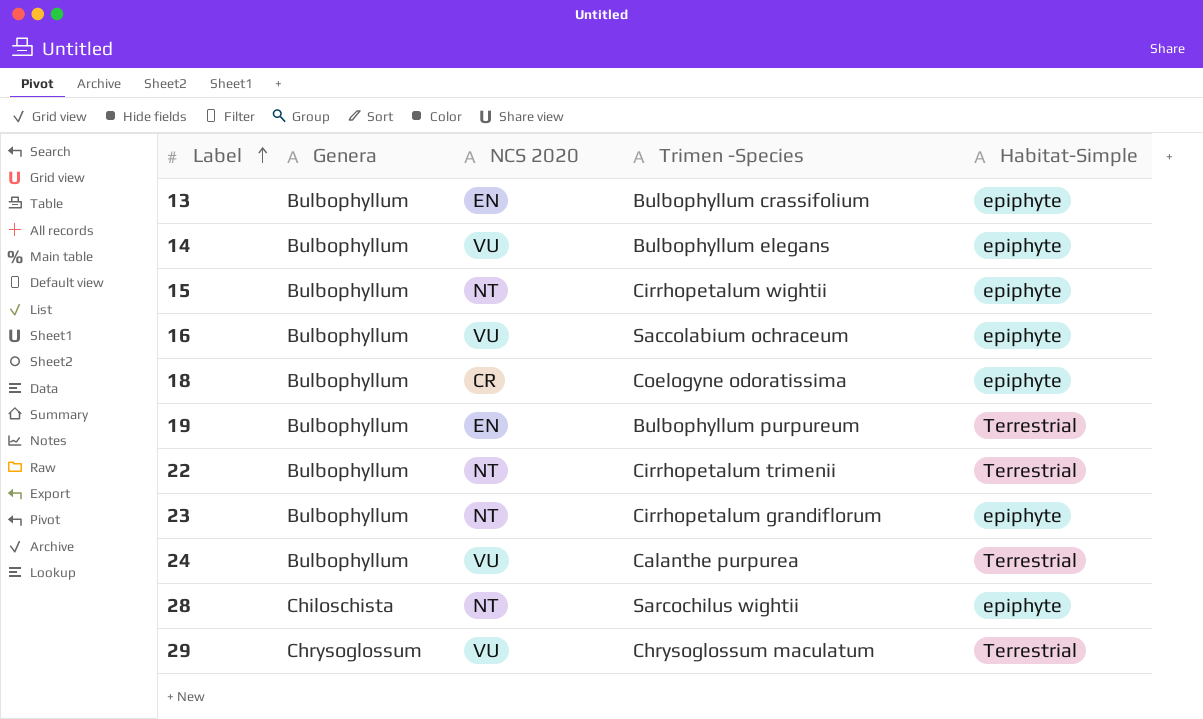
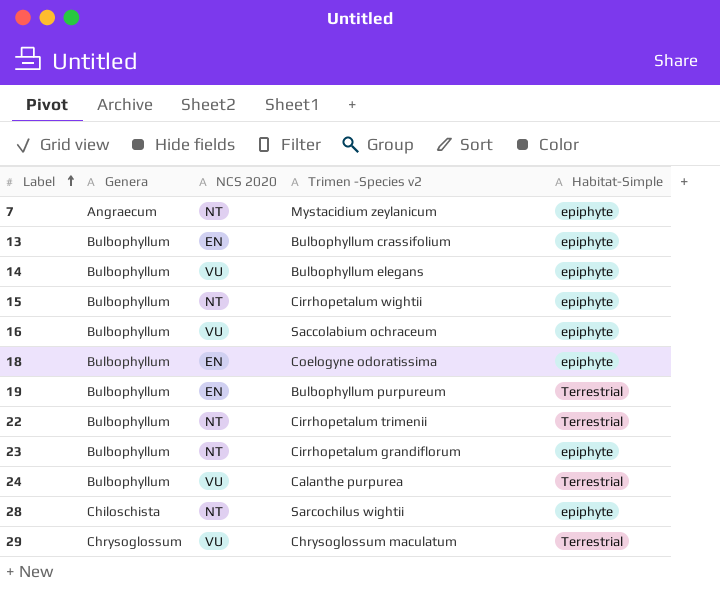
column name: Trimen -Species -> Trimen -Species v2
row 7: none -> Angraecum | NT | Mystacidium zeylanicum | epiphyte
18 | NCS 2020: CR -> EN

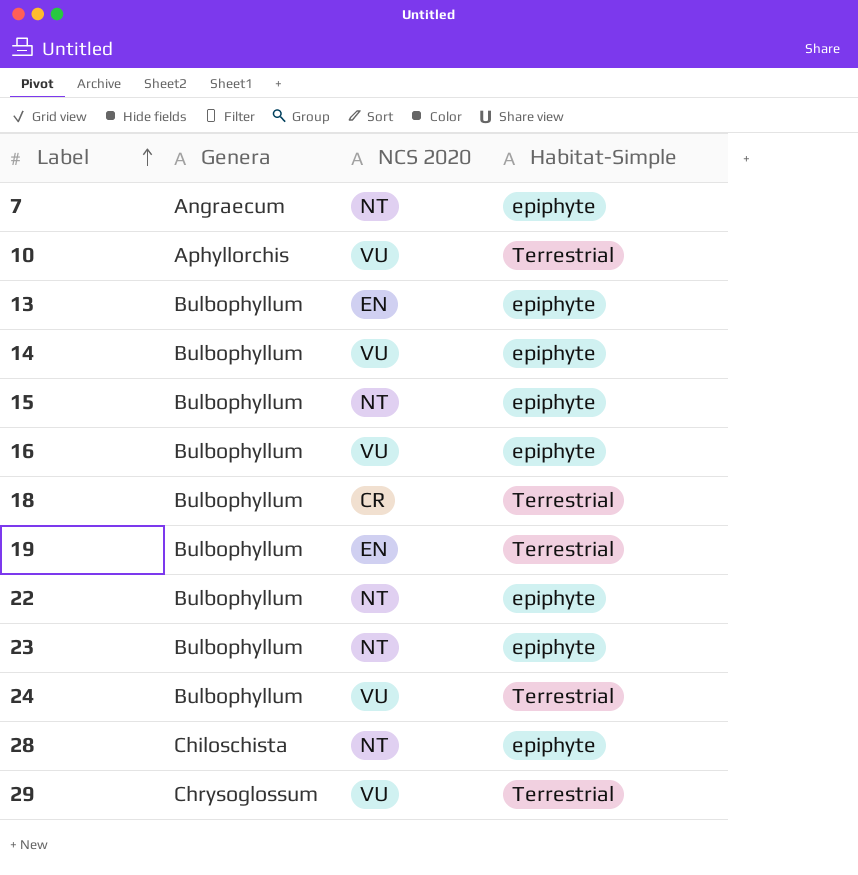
column Trimen -Species v2 | position: 4 -> none
row 10: none -> Aphyllorchis | VU | Terrestrial
18 | NCS 2020: EN -> CR
18 | Habitat-Simple: epiphyte -> Terrestrial
22 | Habitat-Simple: Terrestrial -> epiphyte

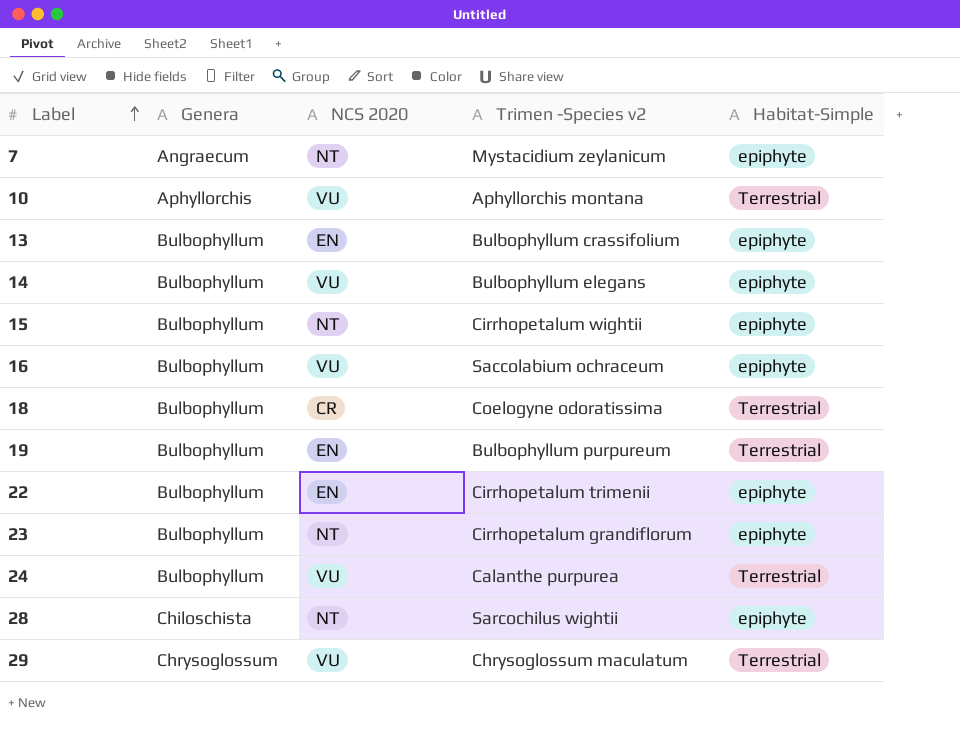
column Trimen -Species v2 | position: none -> 4
22 | NCS 2020: NT -> EN

